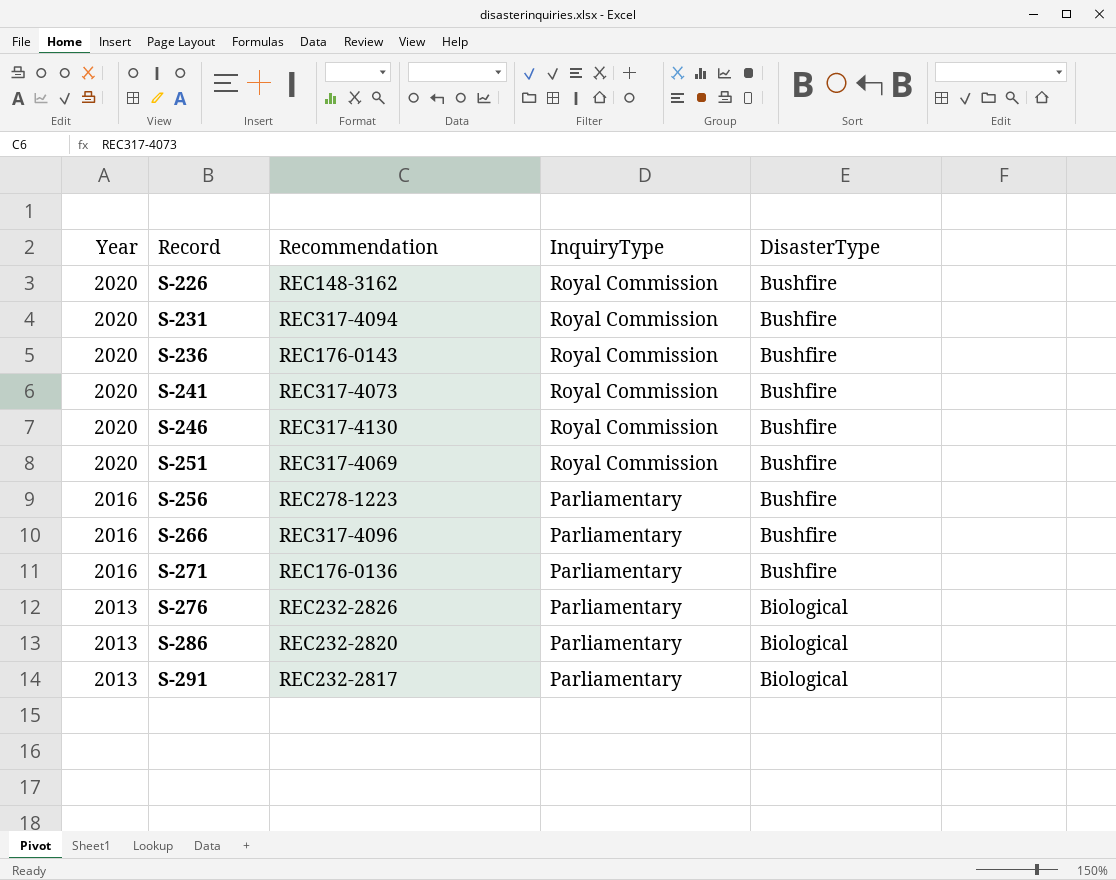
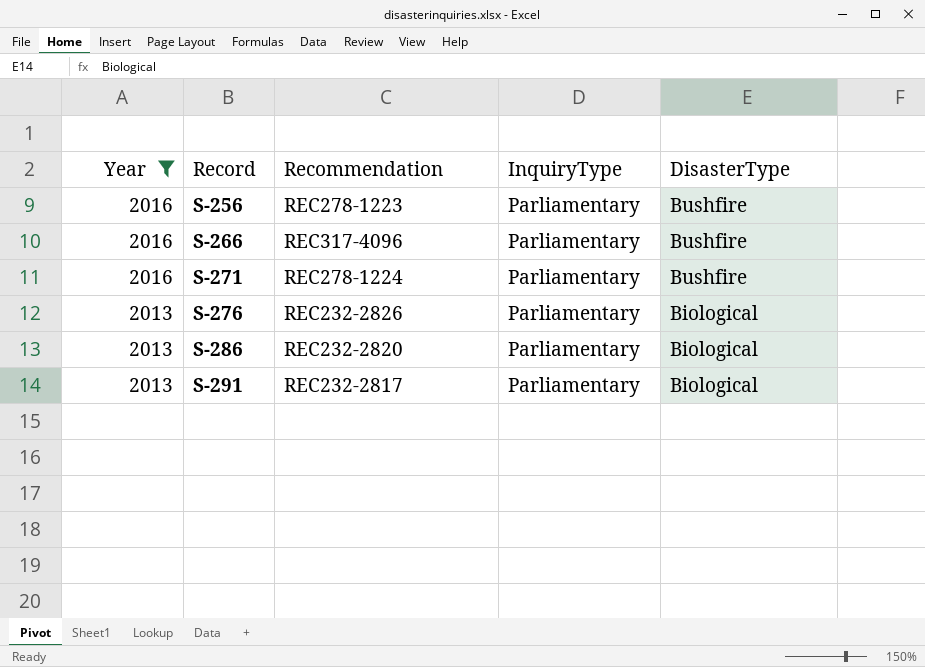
filter: none -> Year != 2020
S-271 | Recommendation: REC176-0136 -> REC278-1224

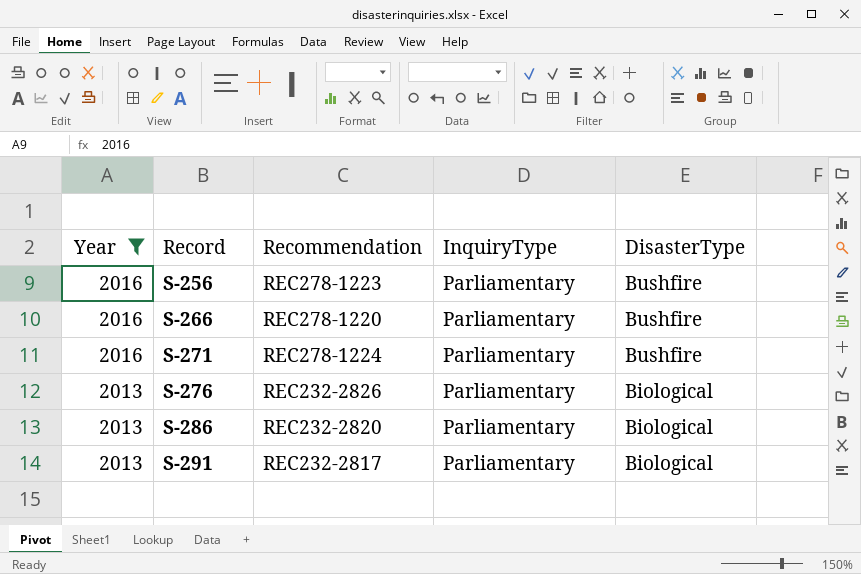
S-266 | Recommendation: REC317-4096 -> REC278-1220

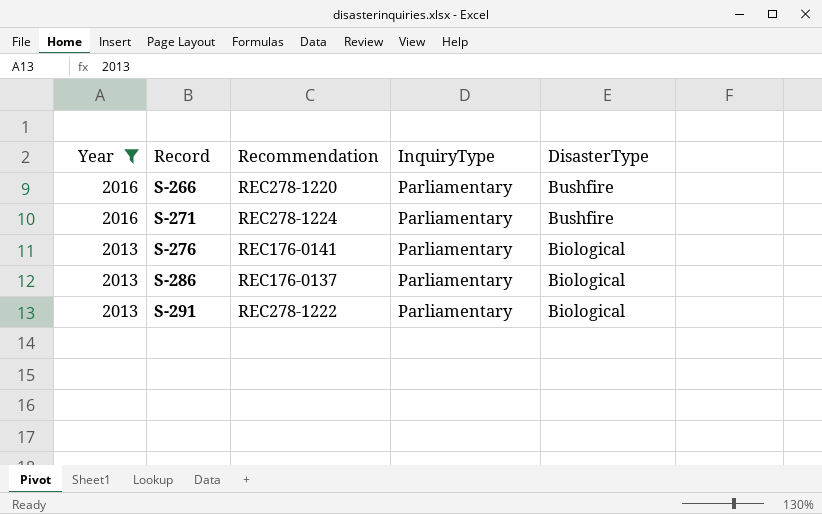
row S-256: 2016 | REC278-1223 | Parliamentary | Bushfire -> none
S-276 | Recommendation: REC232-2826 -> REC176-0141
S-286 | Recommendation: REC232-2820 -> REC176-0137
S-291 | Recommendation: REC232-2817 -> REC278-1222

